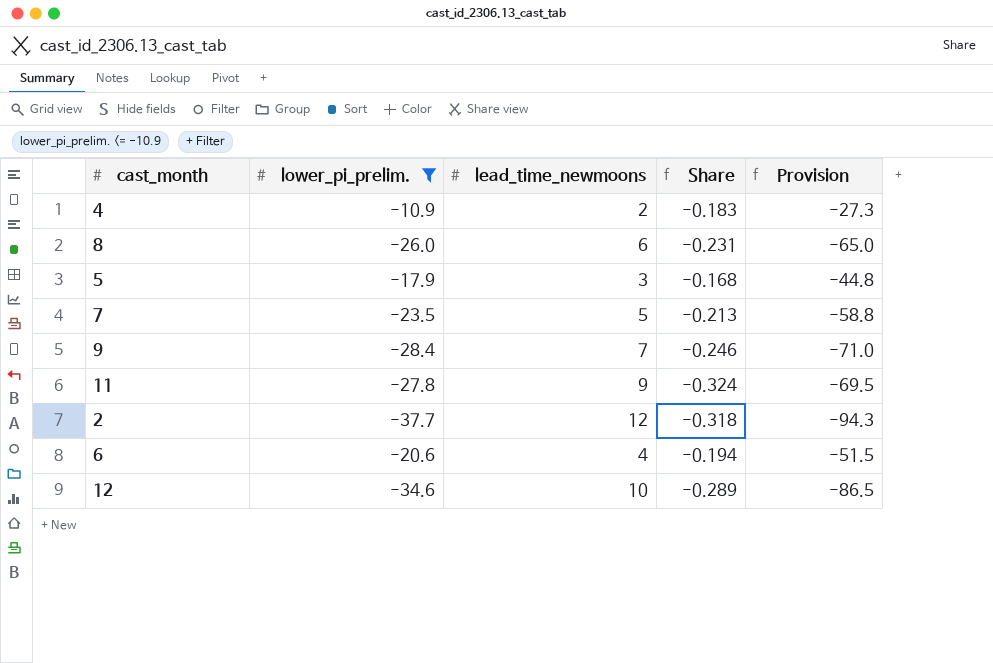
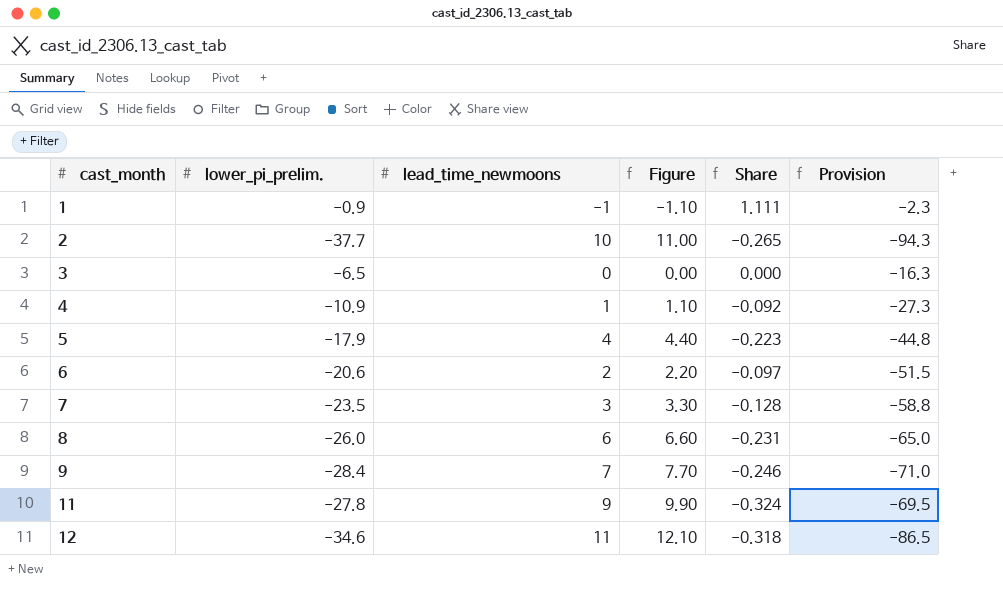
filter: lower_pi_prelim. <= -10.9 -> none
row order: none -> cast_month ascending
column Figure | formula: none -> [lead_time_newmoons] * 1.1
2 | lead_time_newmoons: 12 -> 10
2 | Share: -0.318 -> -0.265
4 | lead_time_newmoons: 2 -> 1
4 | Share: -0.183 -> -0.092
5 | lead_time_newmoons: 3 -> 4
5 | Share: -0.168 -> -0.223
6 | lead_time_newmoons: 4 -> 2
6 | Share: -0.194 -> -0.097
7 | lead_time_newmoons: 5 -> 3
7 | Share: -0.213 -> -0.128
12 | lead_time_newmoons: 10 -> 11
12 | Share: -0.289 -> -0.318

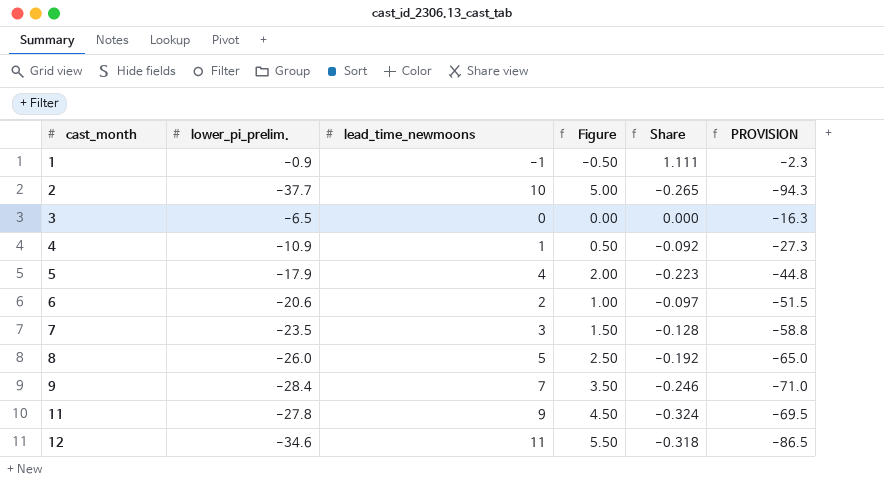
column Figure | formula: [lead_time_newmoons] * 1.1 -> [lead_time_newmoons] * 0.5
column name: Provision -> PROVISION
8 | lead_time_newmoons: 6 -> 5
8 | Share: -0.231 -> -0.192

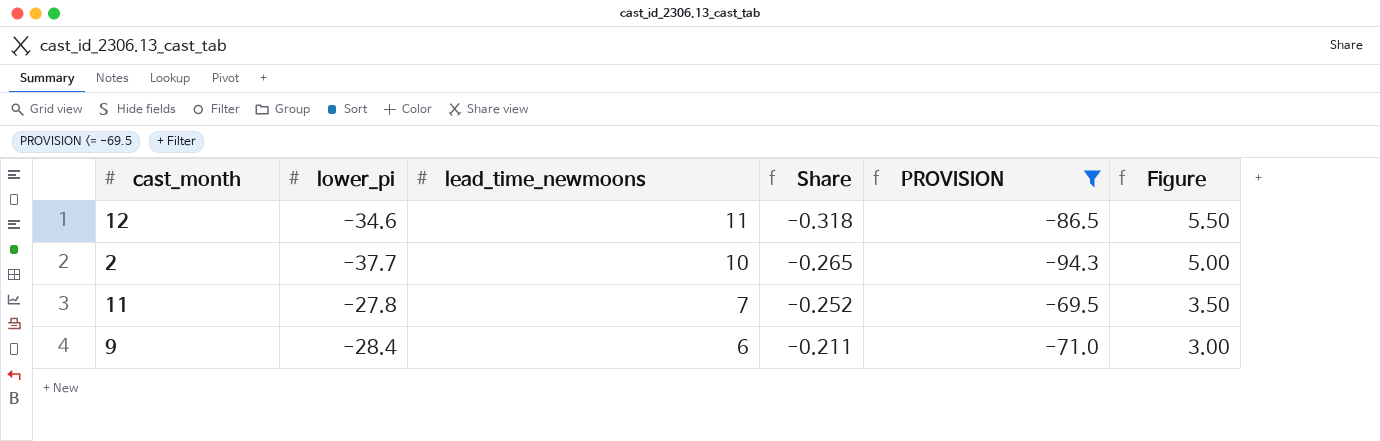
filter: none -> PROVISION <= -69.5
row order: cast_month ascending -> lead_time_newmoons descending
column name: lower_pi_prelim. -> lower_pi
column Figure | position: 4 -> 6
11 | lead_time_newmoons: 9 -> 7
11 | Share: -0.324 -> -0.252
11 | Figure: 4.50 -> 3.50
9 | lead_time_newmoons: 7 -> 6
9 | Share: -0.246 -> -0.211
9 | Figure: 3.50 -> 3.00

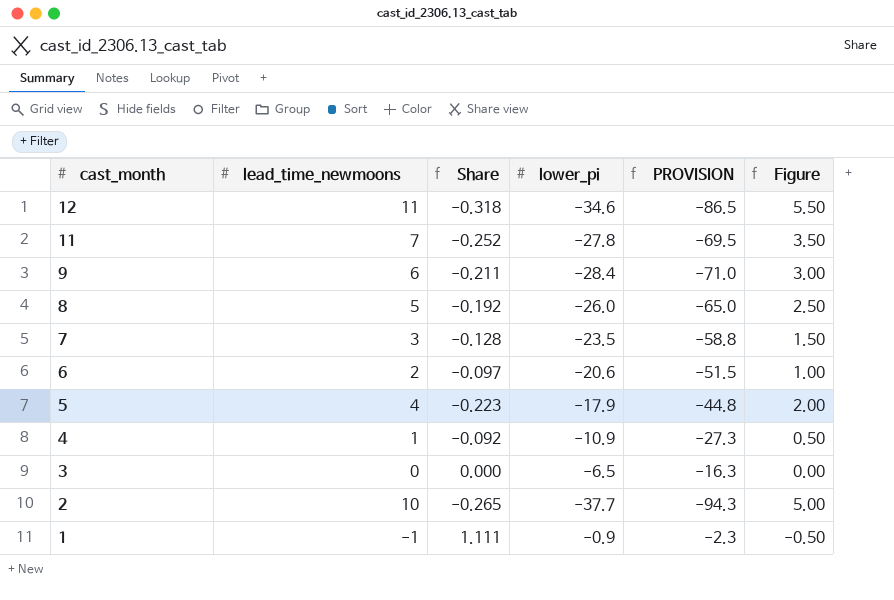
filter: PROVISION <= -69.5 -> none
row order: lead_time_newmoons descending -> cast_month descending
column lower_pi | position: 2 -> 4

